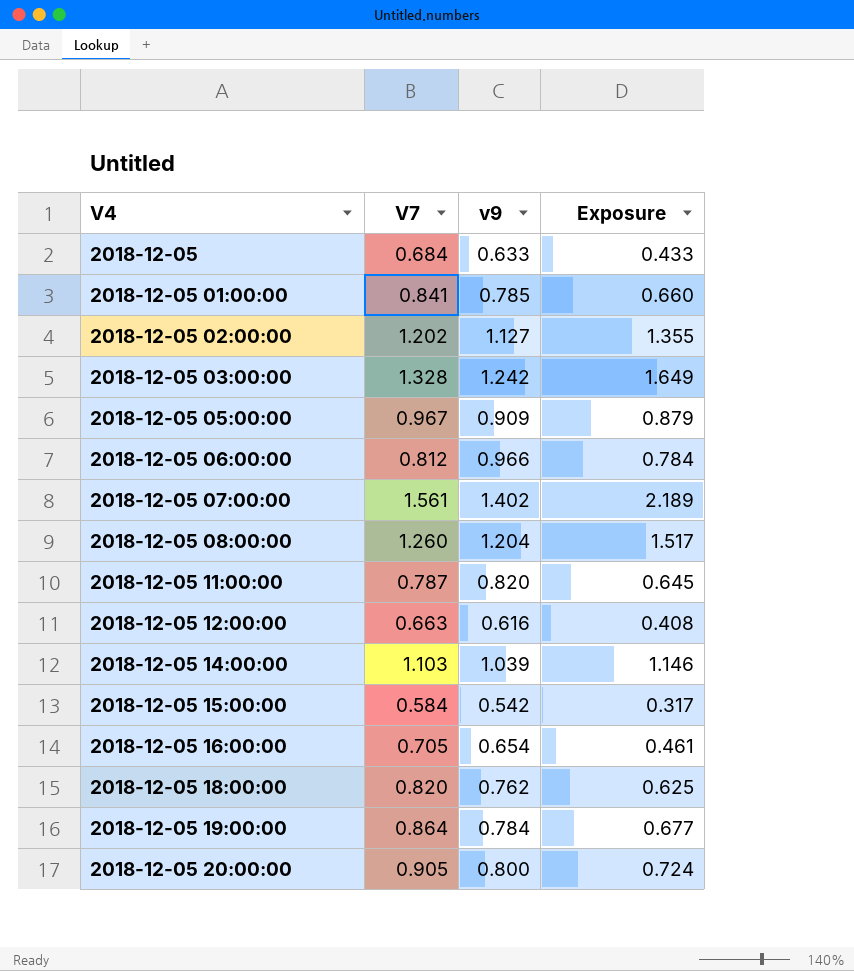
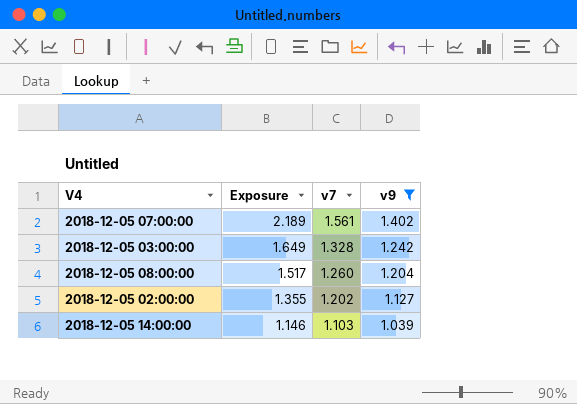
filter: none -> v9 >= 1.039
row order: V4 ascending -> Exposure descending
column Exposure | position: 4 -> 2
column name: V7 -> v7

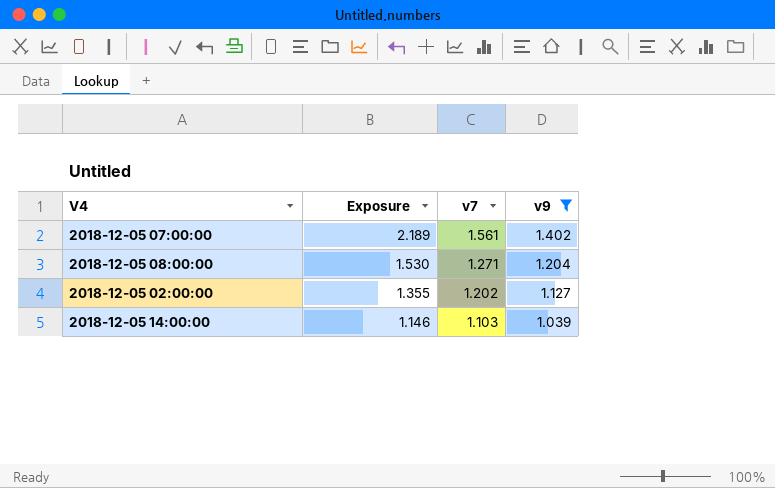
row 2018-12-05 03:00:00: 1.649 | 1.328 | 1.242 -> none
2018-12-05 08:00:00 | Exposure: 1.517 -> 1.530
2018-12-05 08:00:00 | v7: 1.260 -> 1.271

